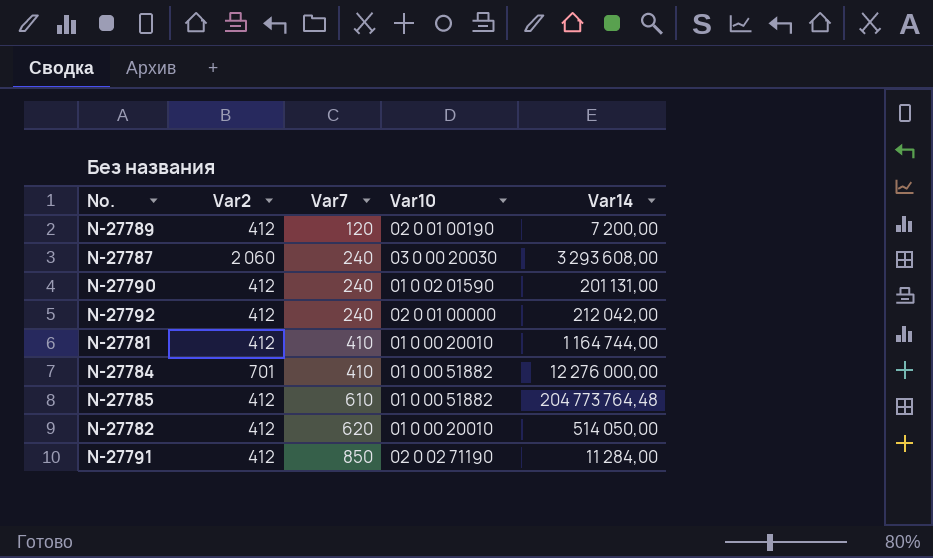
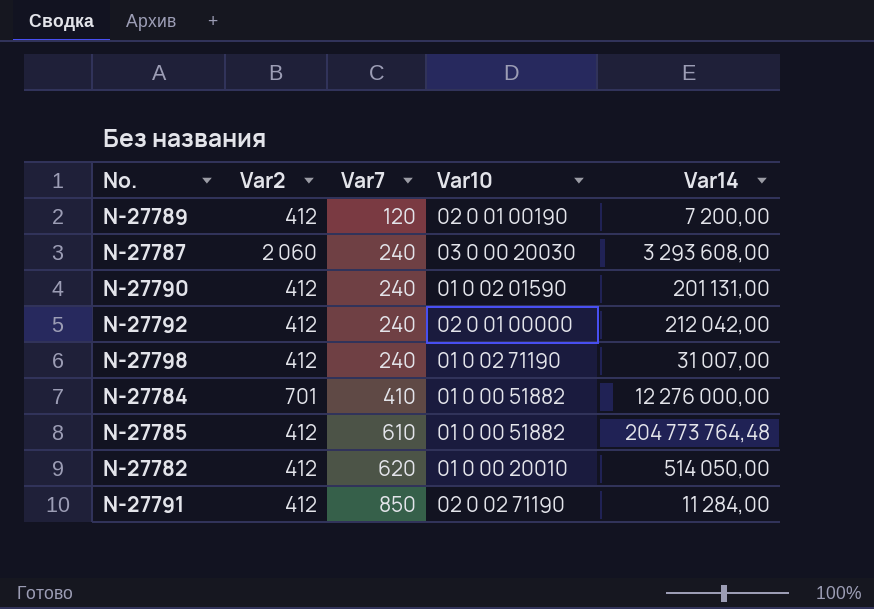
row N-27781: 412 | 410 | 01 0 00 20010 | 1 164 744,00 -> none
row N-27798: none -> 412 | 240 | 01 0 02 71190 | 31 007,00

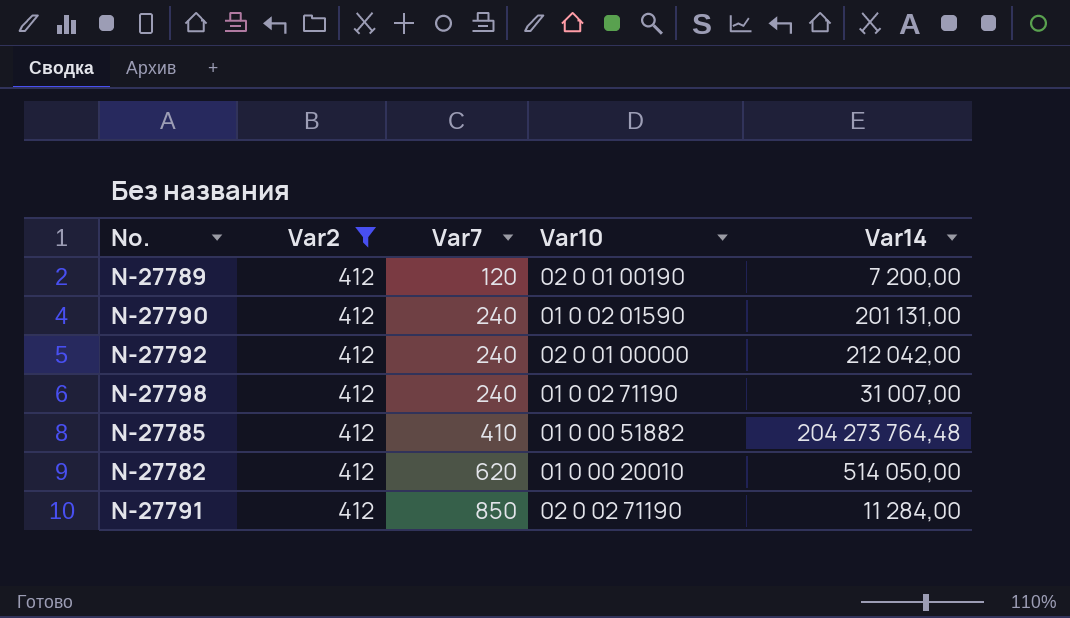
filter: none -> Var2 = 412
N-27785 | Var7: 610 -> 410
N-27785 | Var14: 204 773 764,48 -> 204 273 764,48

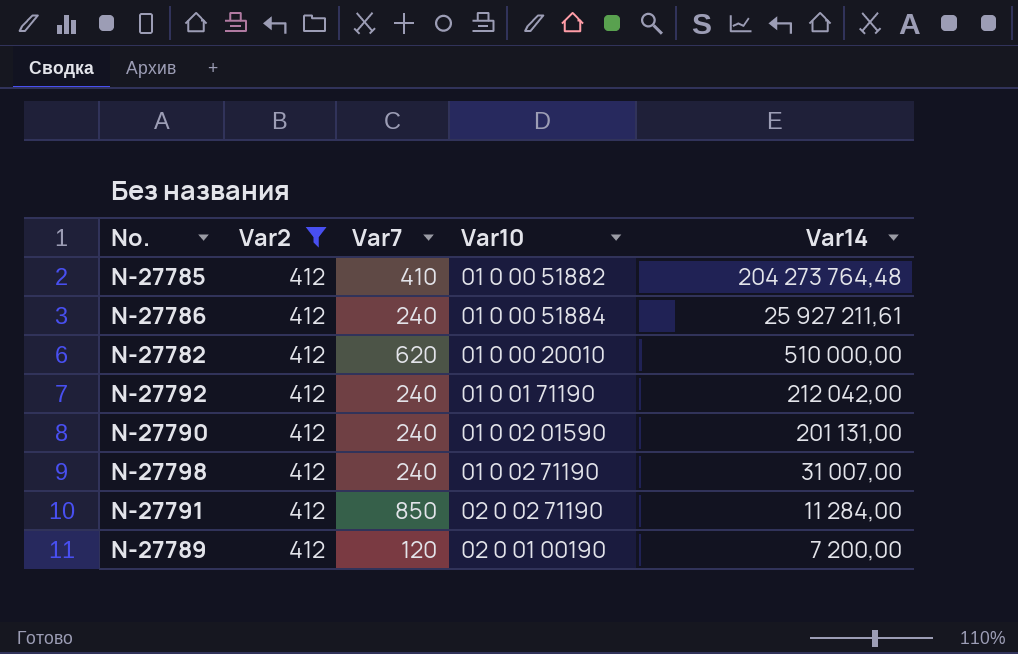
row order: Var7 ascending -> Var14 descending
row N-27786: none -> 412 | 240 | 01 0 00 51884 | 25 927 211,61
N-27782 | Var14: 514 050,00 -> 510 000,00
N-27792 | Var10: 02 0 01 00000 -> 01 0 01 71190

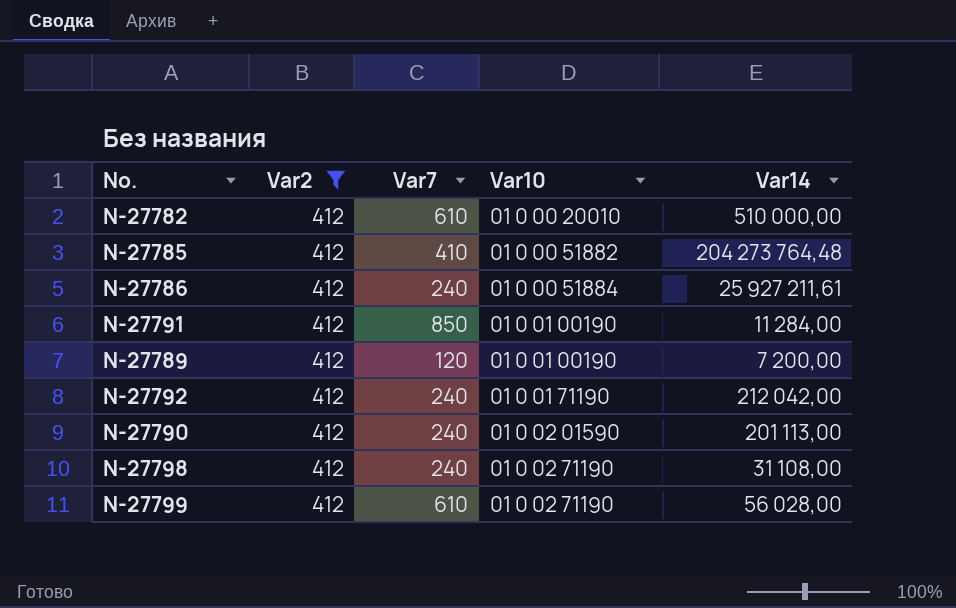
row order: Var14 descending -> Var10 ascending
N-27782 | Var7: 620 -> 610
N-27791 | Var10: 02 0 02 71190 -> 01 0 01 00190
N-27789 | Var10: 02 0 01 00190 -> 01 0 01 00190
N-27790 | Var14: 201 131,00 -> 201 113,00
N-27798 | Var14: 31 007,00 -> 31 108,00
row N-27799: none -> 412 | 610 | 01 0 02 71190 | 56 028,00

